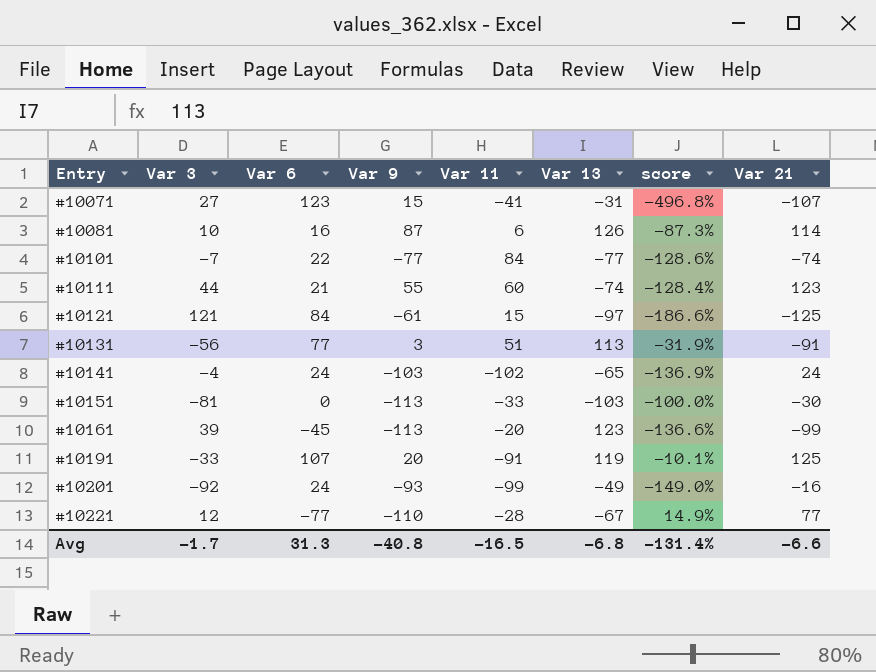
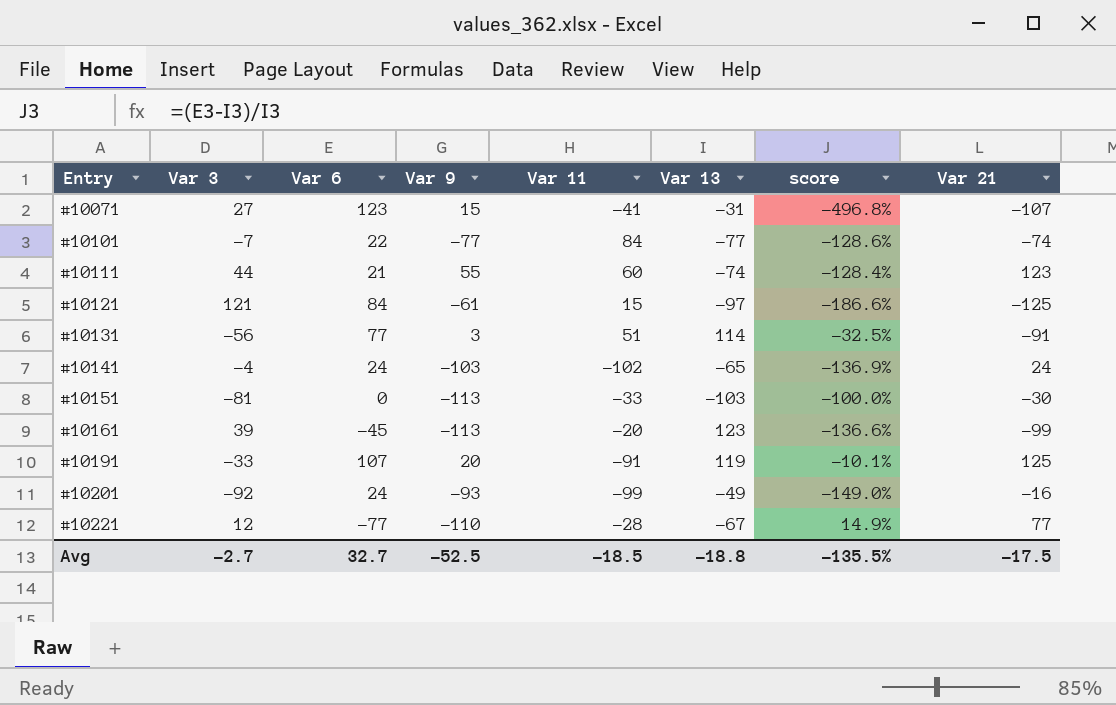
row #10081: 10 | 16 | 87 | 6 | 126 | -87.3% | 114 -> none
#10131 | Var 13: 113 -> 114
#10131 | score: -31.9% -> -32.5%
Avg | Var 3: -1.7 -> -2.7
Avg | Var 6: 31.3 -> 32.7
Avg | Var 9: -40.8 -> -52.5
Avg | Var 11: -16.5 -> -18.5
Avg | Var 13: -6.8 -> -18.8
Avg | score: -131.4% -> -135.5%
Avg | Var 21: -6.6 -> -17.5

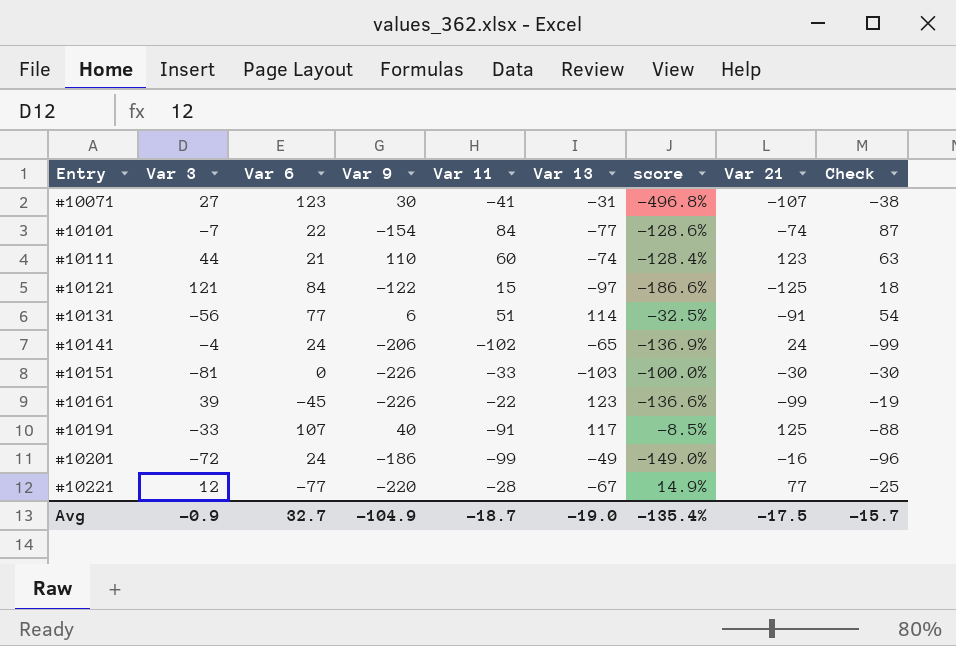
column Check | formula: none -> [Var 11] + 3
#10071 | Var 9: 15 -> 30
#10101 | Var 9: -77 -> -154
#10111 | Var 9: 55 -> 110
#10121 | Var 9: -61 -> -122
#10131 | Var 9: 3 -> 6
#10141 | Var 9: -103 -> -206
#10151 | Var 9: -113 -> -226
#10161 | Var 9: -113 -> -226
#10161 | Var 11: -20 -> -22
#10191 | Var 9: 20 -> 40
#10191 | Var 13: 119 -> 117
#10191 | score: -10.1% -> -8.5%
#10201 | Var 3: -92 -> -72
#10201 | Var 9: -93 -> -186
#10221 | Var 9: -110 -> -220
Avg | Var 3: -2.7 -> -0.9
Avg | Var 9: -52.5 -> -104.9
Avg | Var 11: -18.5 -> -18.7
Avg | Var 13: -18.8 -> -19.0
Avg | score: -135.5% -> -135.4%

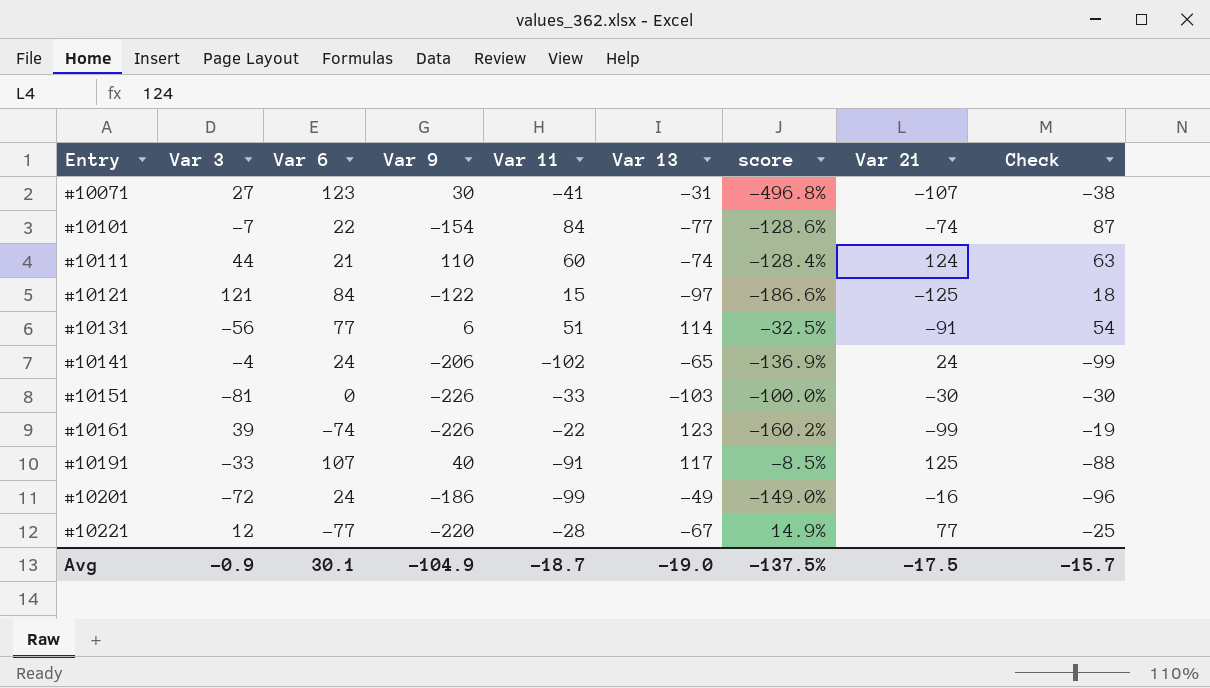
#10111 | Var 21: 123 -> 124
#10161 | Var 6: -45 -> -74
#10161 | score: -136.6% -> -160.2%
Avg | Var 6: 32.7 -> 30.1
Avg | score: -135.4% -> -137.5%

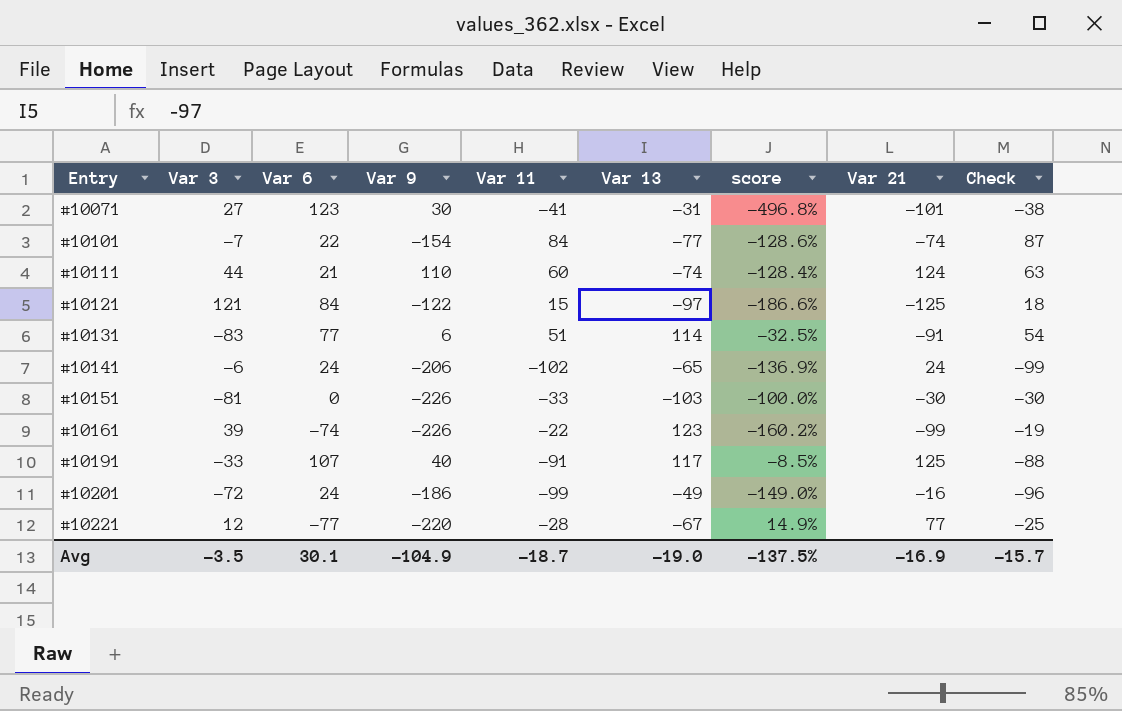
#10071 | Var 21: -107 -> -101
#10131 | Var 3: -56 -> -83
#10141 | Var 3: -4 -> -6
Avg | Var 3: -0.9 -> -3.5
Avg | Var 21: -17.5 -> -16.9

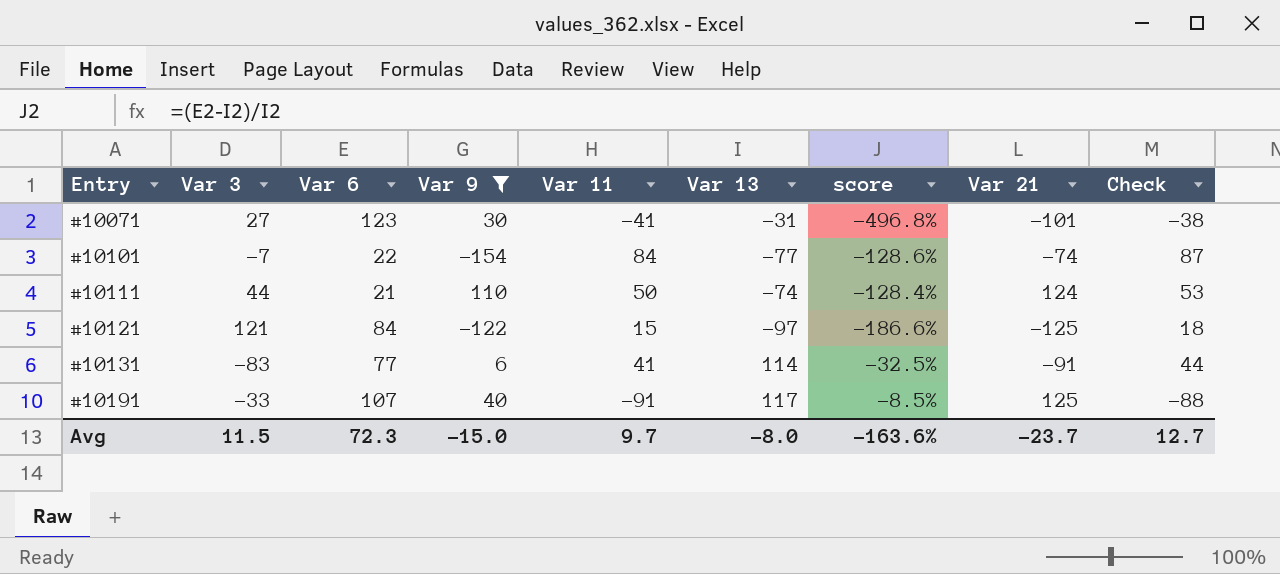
filter: none -> Var 9 >= -154
#10111 | Var 11: 60 -> 50
#10111 | Check: 63 -> 53
#10131 | Var 11: 51 -> 41
#10131 | Check: 54 -> 44
Avg | Var 3: -3.5 -> 11.5
Avg | Var 6: 30.1 -> 72.3
Avg | Var 9: -104.9 -> -15.0
Avg | Var 11: -18.7 -> 9.7
Avg | Var 13: -19.0 -> -8.0
Avg | score: -137.5% -> -163.6%
Avg | Var 21: -16.9 -> -23.7
Avg | Check: -15.7 -> 12.7

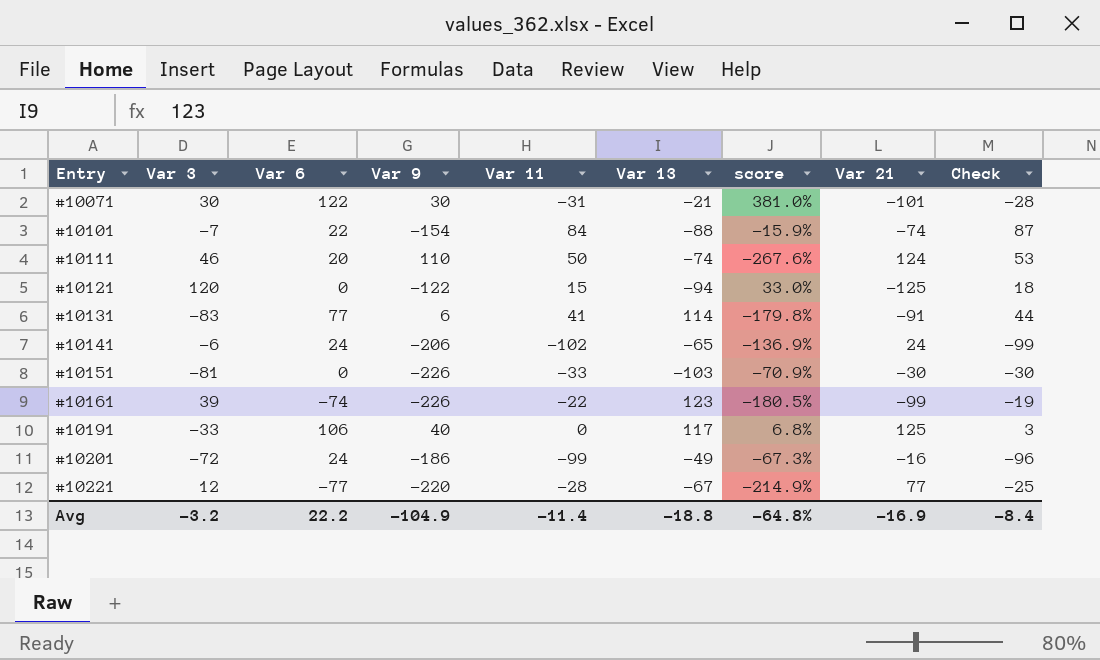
filter: Var 9 >= -154 -> none
column score | formula: ([Var 6] - [Var 13]) / [Var 13] -> ([Var 21] - [Var 13]) / [Var 13]
#10071 | Var 3: 27 -> 30
#10071 | Var 6: 123 -> 122
#10071 | Var 11: -41 -> -31
#10071 | Var 13: -31 -> -21
#10071 | Check: -38 -> -28
#10101 | Var 13: -77 -> -88
#10111 | Var 3: 44 -> 46
#10111 | Var 6: 21 -> 20
#10121 | Var 3: 121 -> 120
#10121 | Var 6: 84 -> 0
#10121 | Var 13: -97 -> -94
#10191 | Var 6: 107 -> 106
#10191 | Var 11: -91 -> 0
#10191 | Check: -88 -> 3
Avg | Var 3: 11.5 -> -3.2
Avg | Var 6: 72.3 -> 22.2
Avg | Var 9: -15.0 -> -104.9
Avg | Var 11: 9.7 -> -11.4
Avg | Var 13: -8.0 -> -18.8
Avg | score: -163.6% -> -64.8%
Avg | Var 21: -23.7 -> -16.9
Avg | Check: 12.7 -> -8.4

